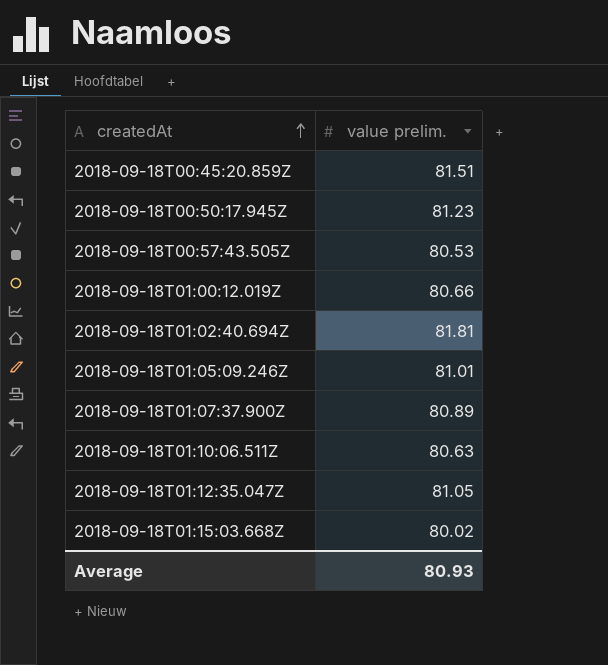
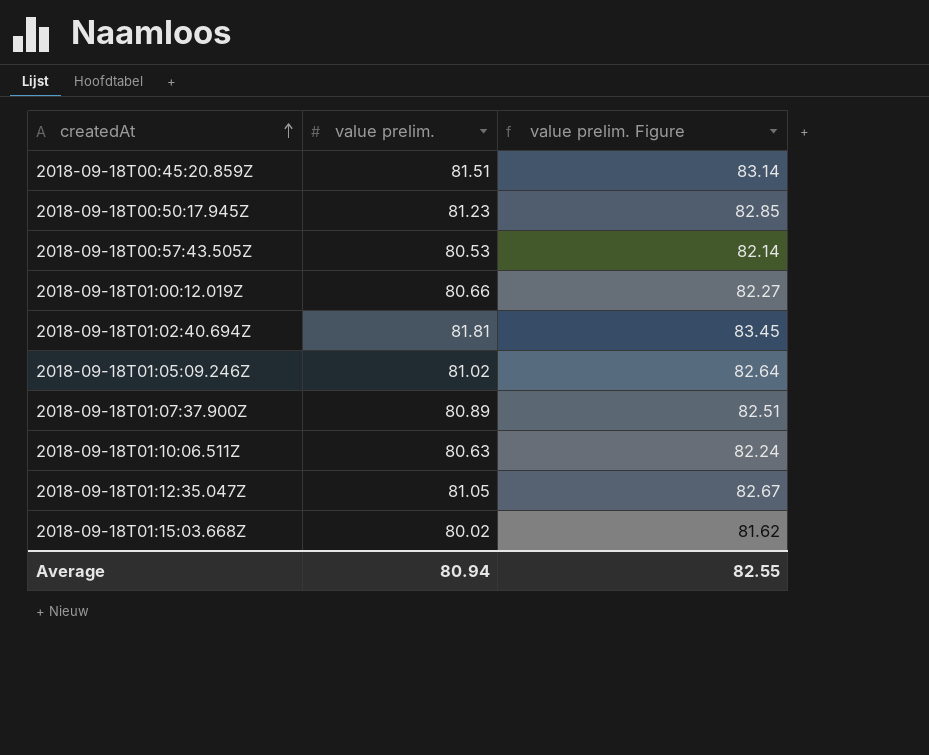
column value prelim. Figure | formula: none -> [value prelim.] * 1.02
2018-09-18T01:05:09.246Z | value prelim.: 81.01 -> 81.02
Average | value prelim.: 80.93 -> 80.94

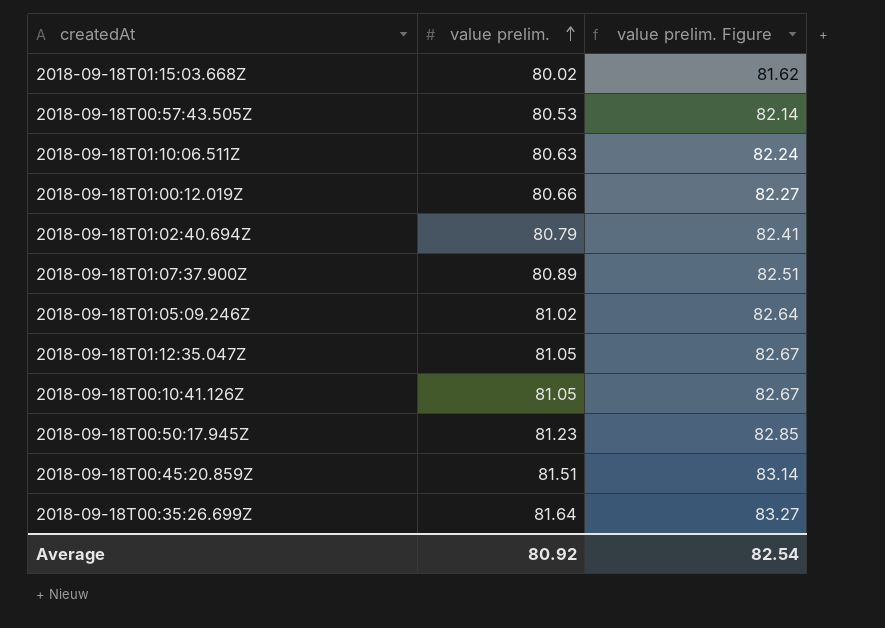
row order: createdAt ascending -> value prelim. ascending
2018-09-18T01:02:40.694Z | value prelim.: 81.81 -> 80.79
2018-09-18T01:02:40.694Z | value prelim. Figure: 83.45 -> 82.41
row 2018-09-18T00:10:41.126Z: none -> 81.05 | 82.67
row 2018-09-18T00:35:26.699Z: none -> 81.64 | 83.27
Average | value prelim.: 80.94 -> 80.92
Average | value prelim. Figure: 82.55 -> 82.54

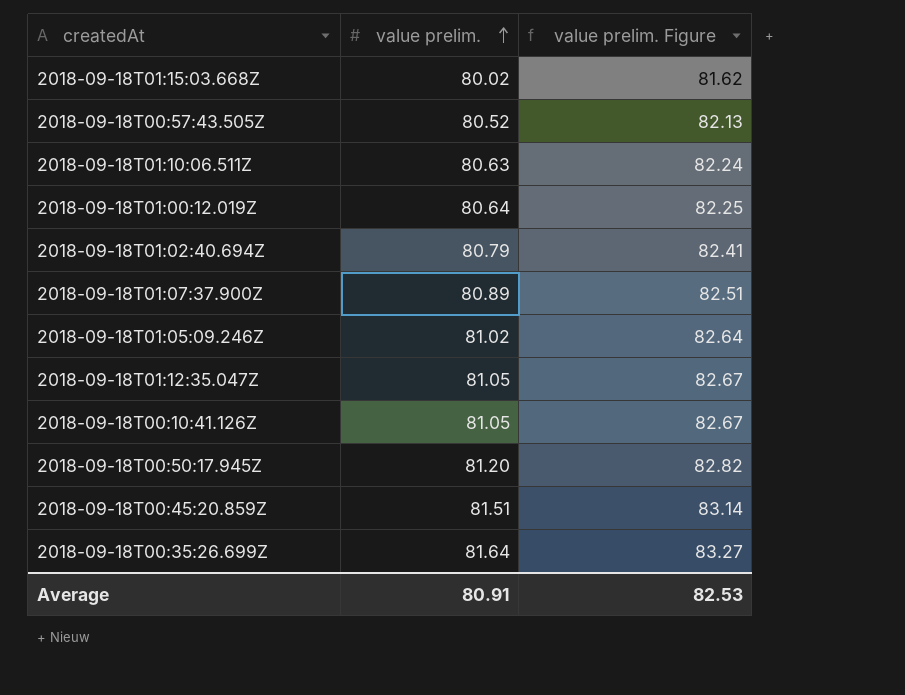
2018-09-18T00:57:43.505Z | value prelim.: 80.53 -> 80.52
2018-09-18T00:57:43.505Z | value prelim. Figure: 82.14 -> 82.13
2018-09-18T01:00:12.019Z | value prelim.: 80.66 -> 80.64
2018-09-18T01:00:12.019Z | value prelim. Figure: 82.27 -> 82.25
2018-09-18T00:50:17.945Z | value prelim.: 81.23 -> 81.20
2018-09-18T00:50:17.945Z | value prelim. Figure: 82.85 -> 82.82
Average | value prelim.: 80.92 -> 80.91
Average | value prelim. Figure: 82.54 -> 82.53

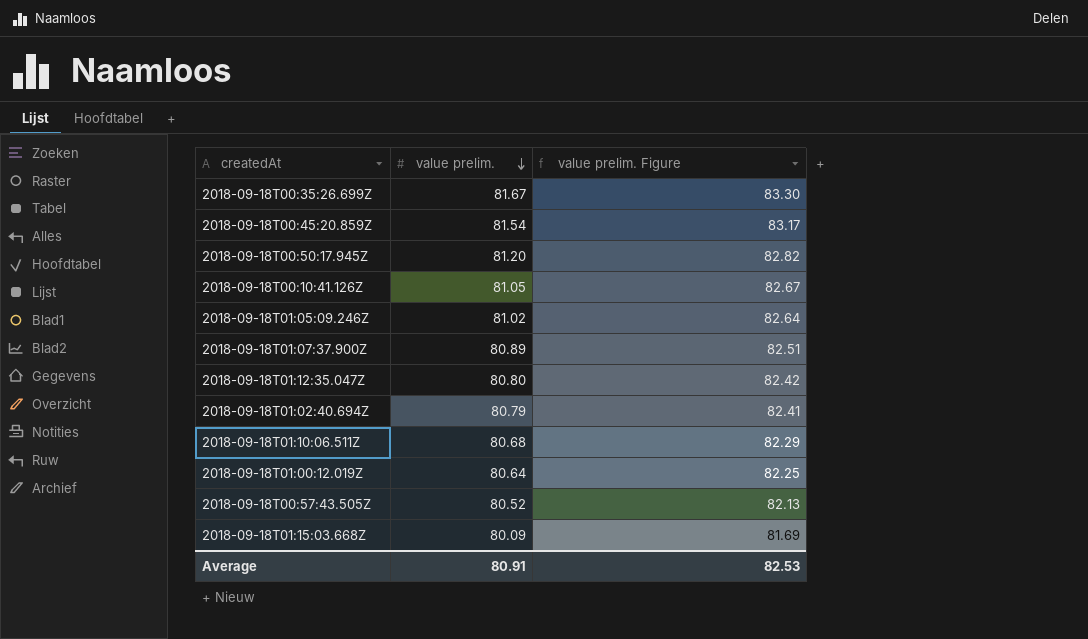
row order: value prelim. ascending -> value prelim. descending
2018-09-18T00:35:26.699Z | value prelim.: 81.64 -> 81.67
2018-09-18T00:35:26.699Z | value prelim. Figure: 83.27 -> 83.30
2018-09-18T00:45:20.859Z | value prelim.: 81.51 -> 81.54
2018-09-18T00:45:20.859Z | value prelim. Figure: 83.14 -> 83.17
2018-09-18T01:12:35.047Z | value prelim.: 81.05 -> 80.80
2018-09-18T01:12:35.047Z | value prelim. Figure: 82.67 -> 82.42
2018-09-18T01:10:06.511Z | value prelim.: 80.63 -> 80.68
2018-09-18T01:10:06.511Z | value prelim. Figure: 82.24 -> 82.29
2018-09-18T01:15:03.668Z | value prelim.: 80.02 -> 80.09
2018-09-18T01:15:03.668Z | value prelim. Figure: 81.62 -> 81.69

